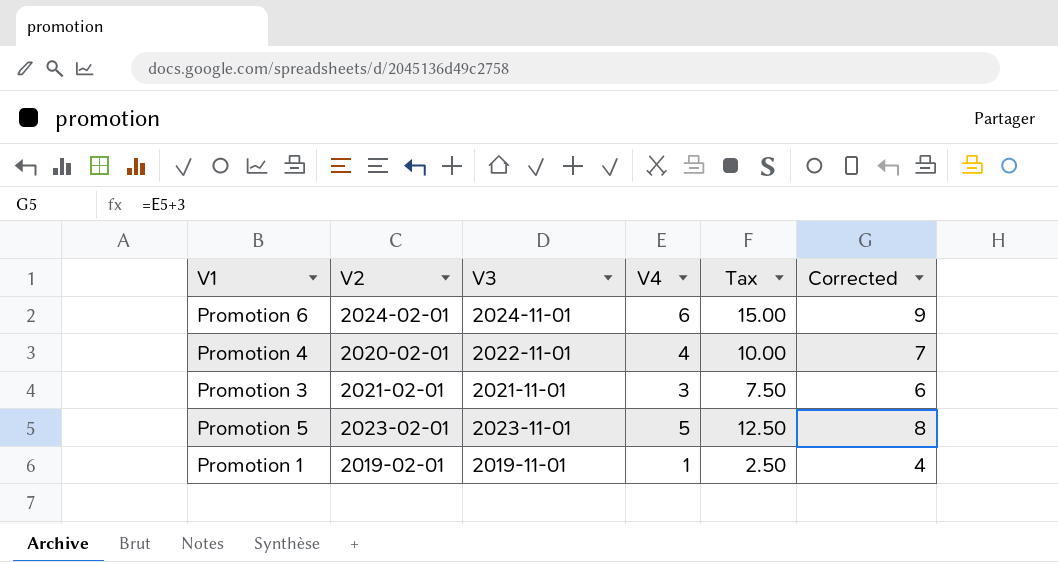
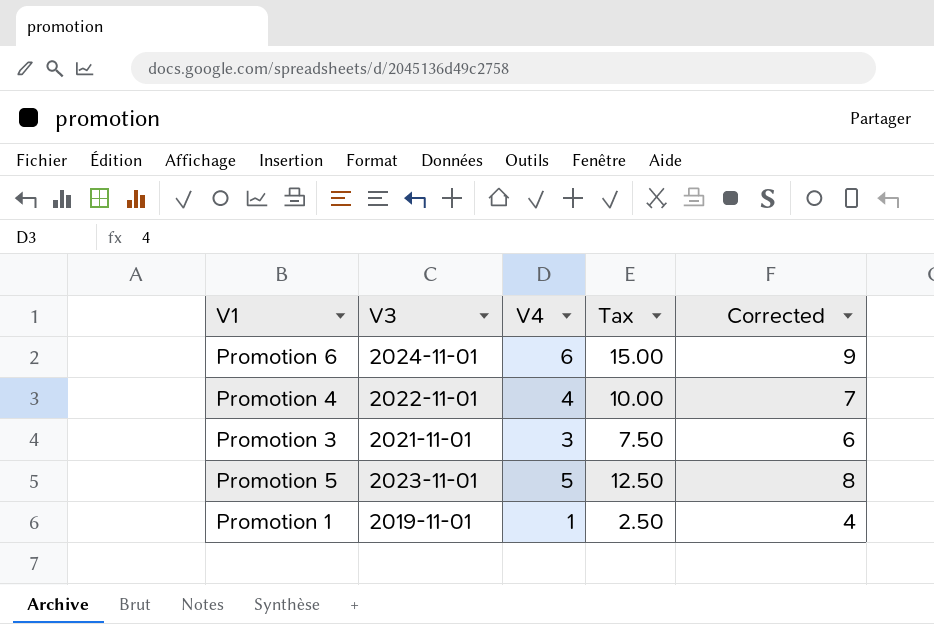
column V2 | position: 2 -> none

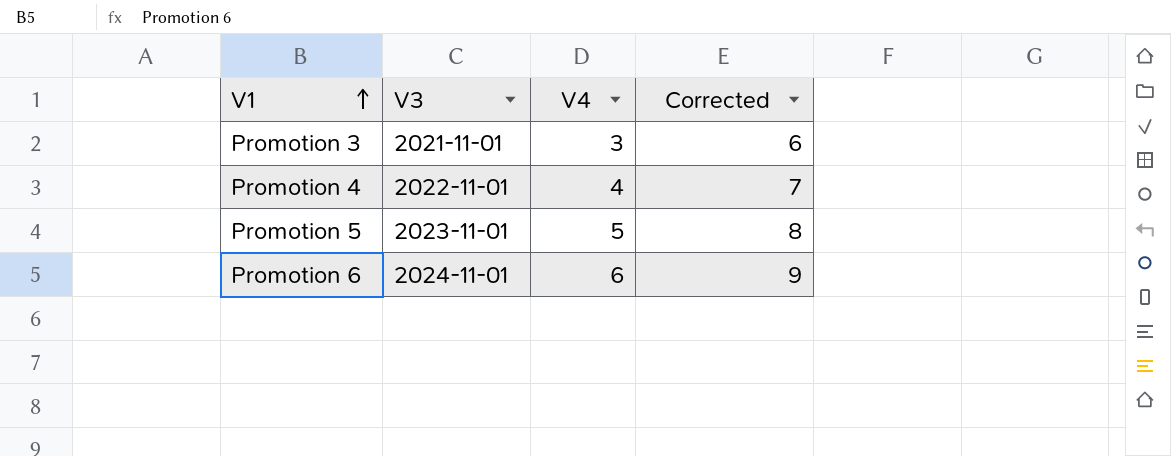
row order: none -> V1 ascending
column Tax | formula: [V4] * 2.5 -> none
row Promotion 1: 2019-11-01 | 1 | 2.50 | 4 -> none

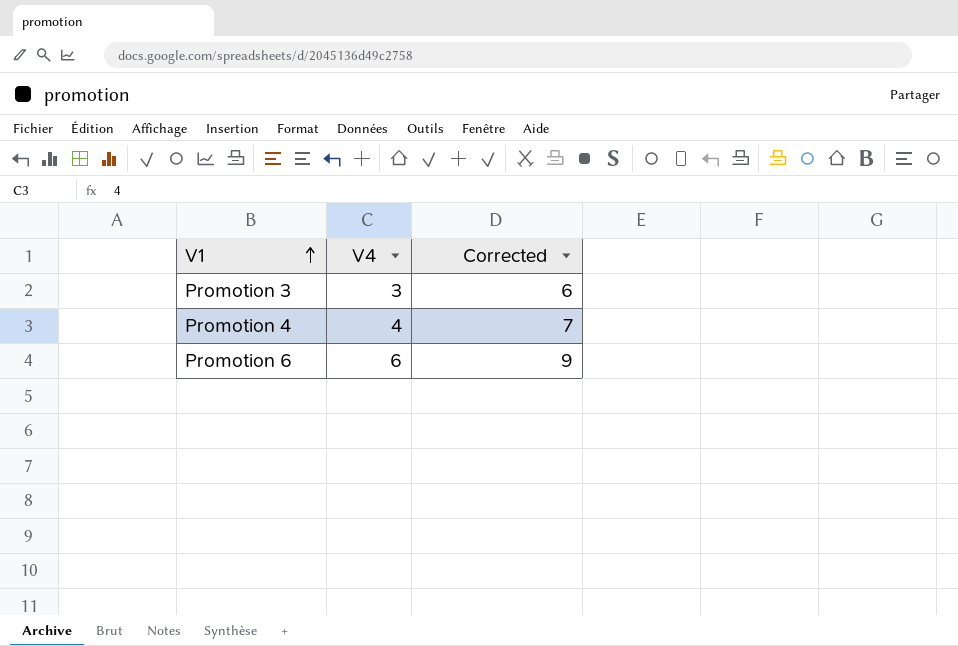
column V3 | position: 2 -> none
row Promotion 5: 2023-11-01 | 5 | 8 -> none

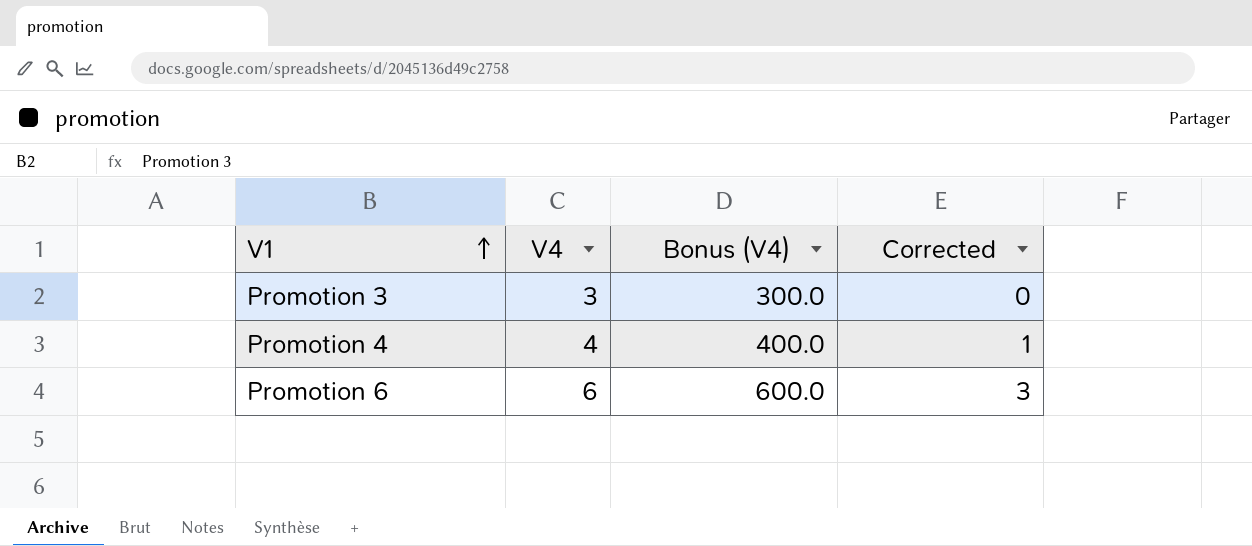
column Bonus (V4) | formula: none -> [V4] * 100
column Corrected | formula: [V4] + 3 -> [V4] - 3

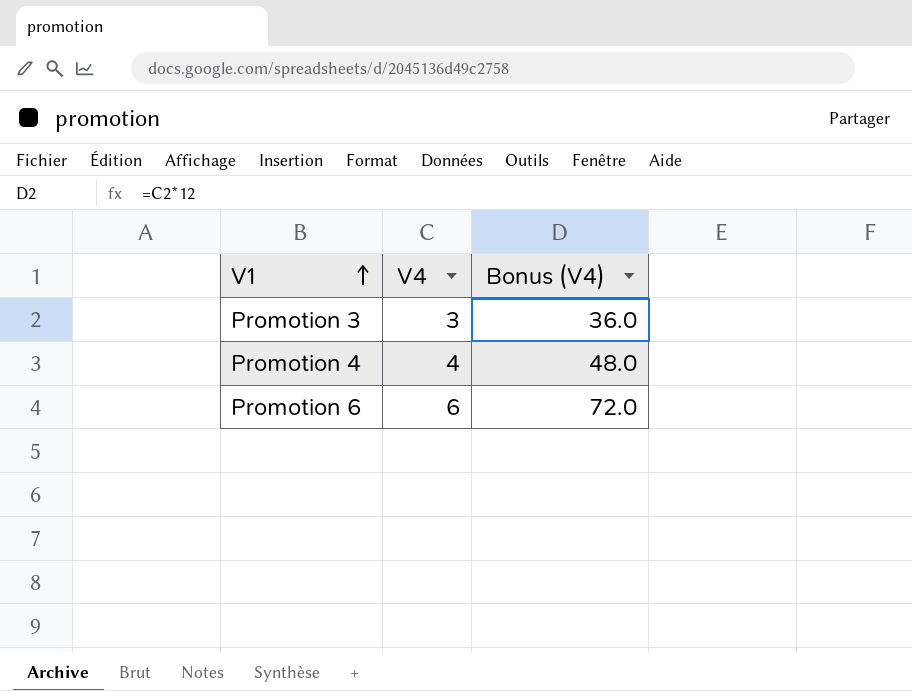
column Corrected | formula: [V4] - 3 -> none
column Bonus (V4) | formula: [V4] * 100 -> [V4] * 12

